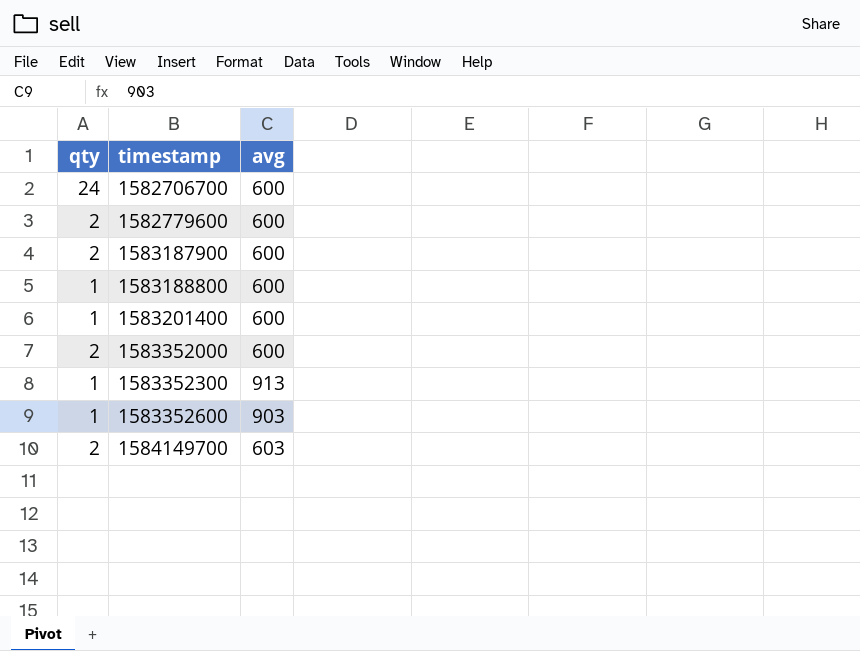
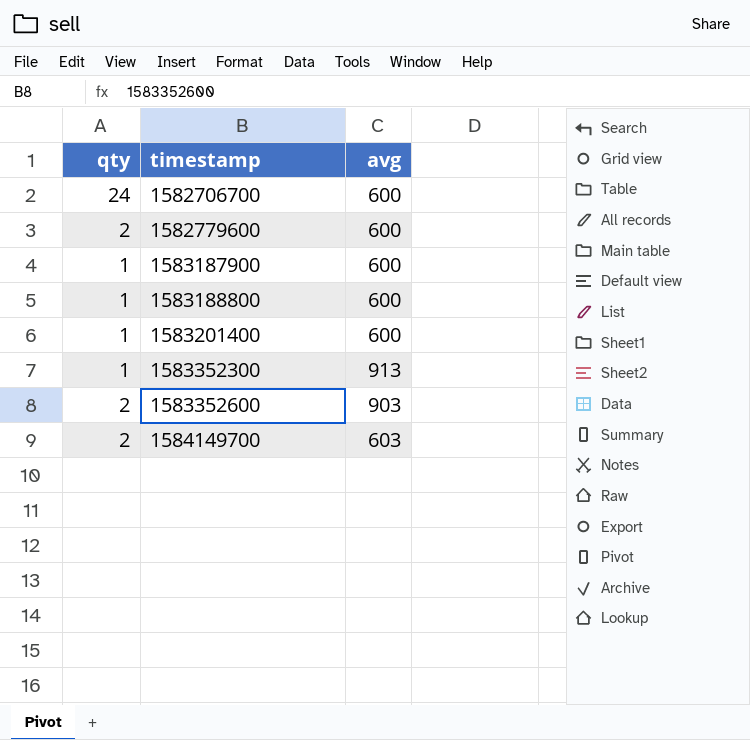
row 1583352000: 2 | 600 -> none
1583187900 | qty: 2 -> 1
1583352600 | qty: 1 -> 2

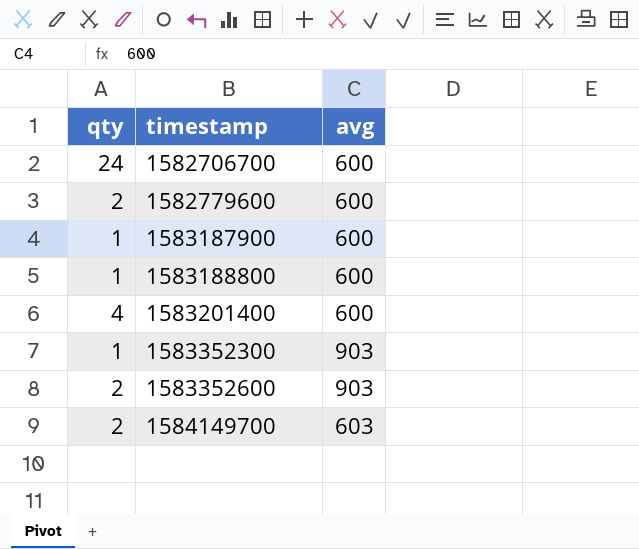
1583201400 | qty: 1 -> 4
1583352300 | avg: 913 -> 903

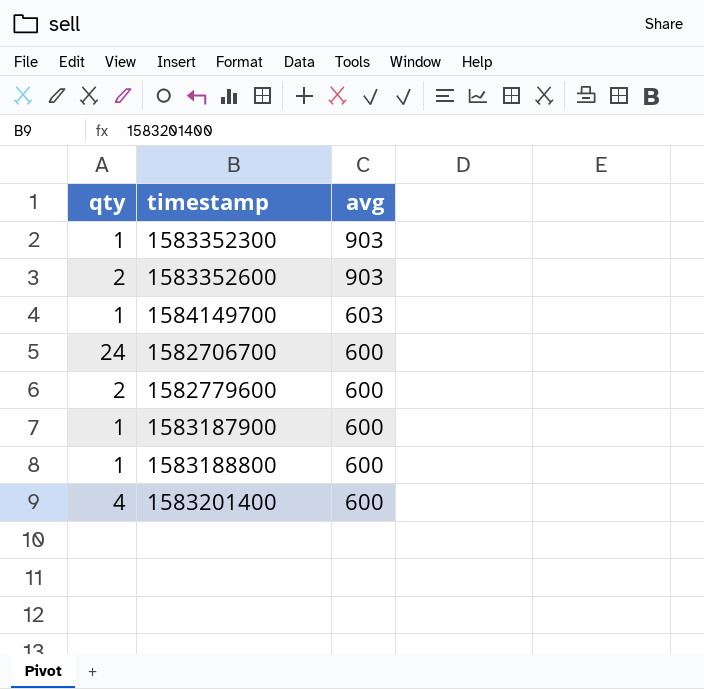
row order: timestamp ascending -> avg descending
1584149700 | qty: 2 -> 1

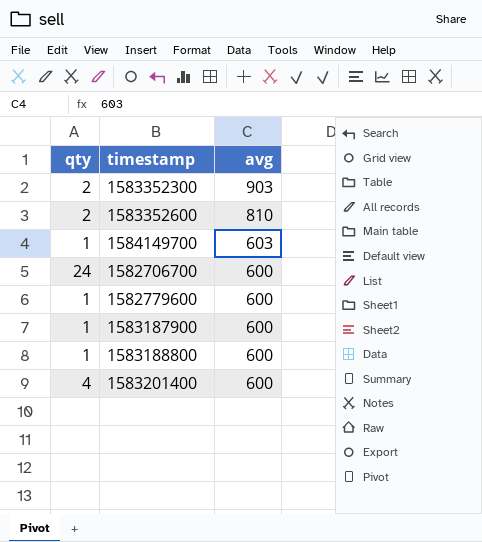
1583352300 | qty: 1 -> 2
1583352600 | avg: 903 -> 810
1582779600 | qty: 2 -> 1

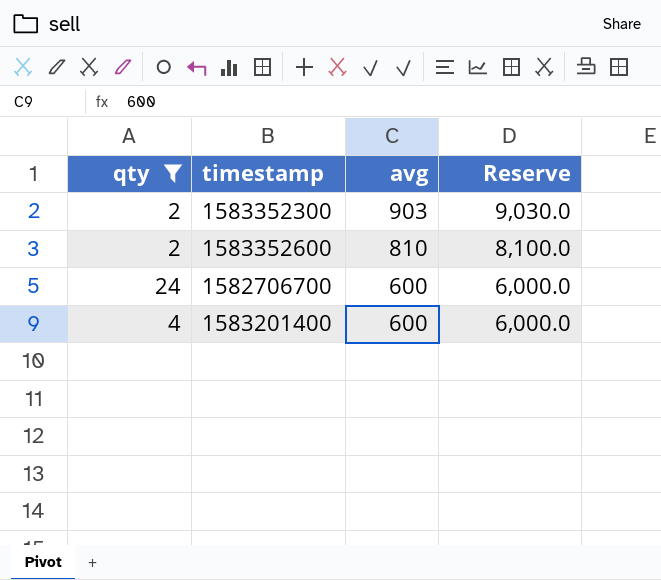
filter: none -> qty != 1
column Reserve | formula: none -> [avg] * 10

